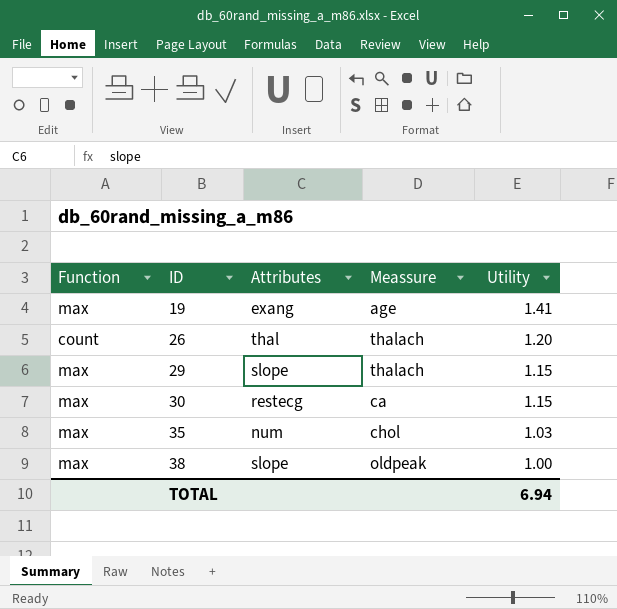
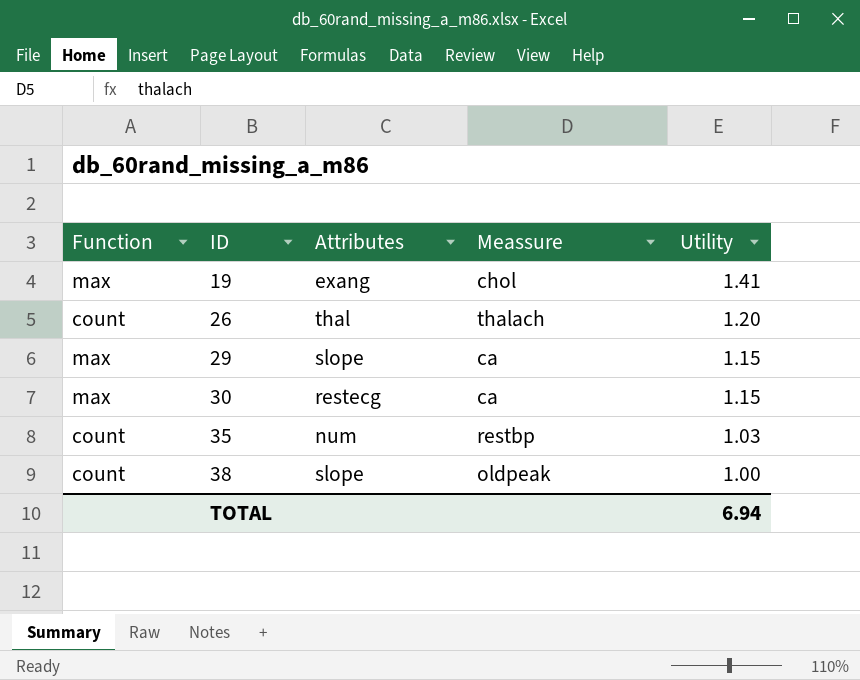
19 | Meassure: age -> chol
29 | Meassure: thalach -> ca
35 | Function: max -> count
35 | Meassure: chol -> restbp
38 | Function: max -> count

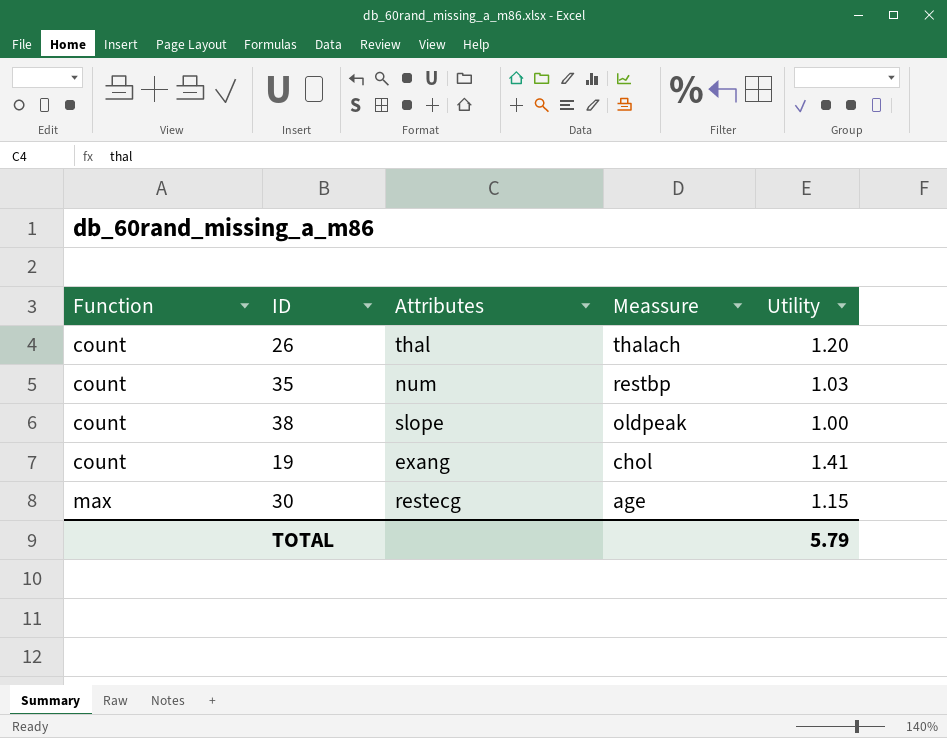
row order: ID ascending -> Function ascending
row 29: max | slope | ca | 1.15 -> none
19 | Function: max -> count
30 | Meassure: ca -> age
TOTAL | Utility: 6.94 -> 5.79

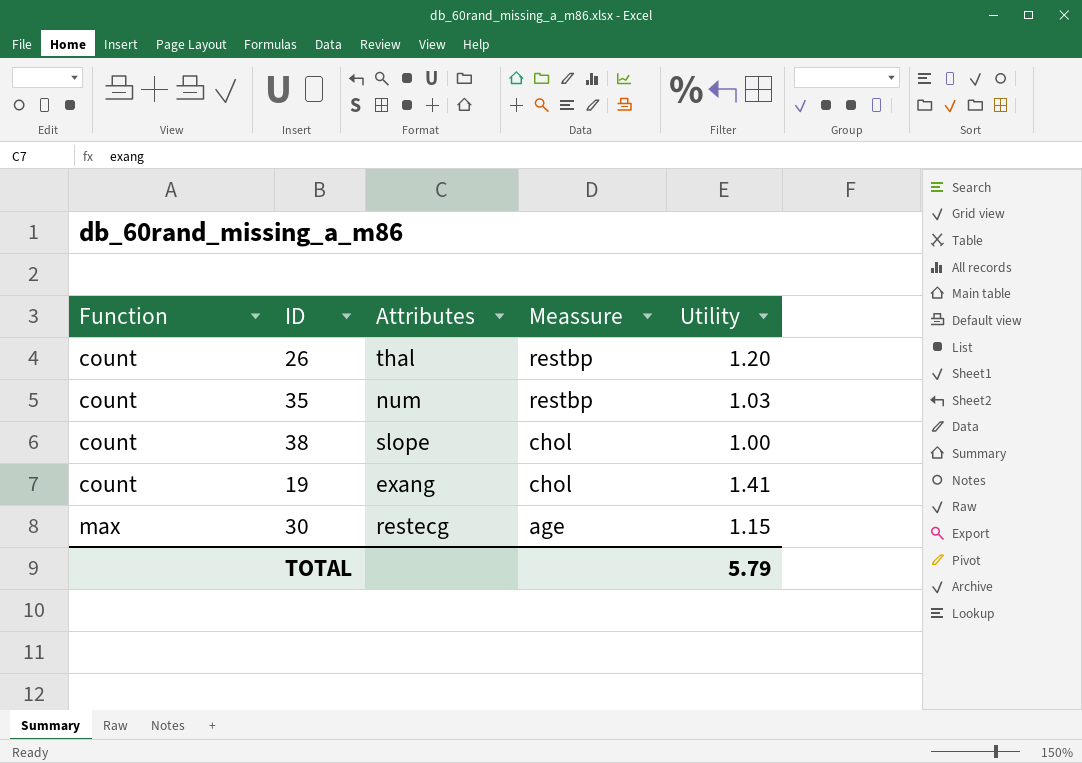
26 | Meassure: thalach -> restbp
38 | Meassure: oldpeak -> chol

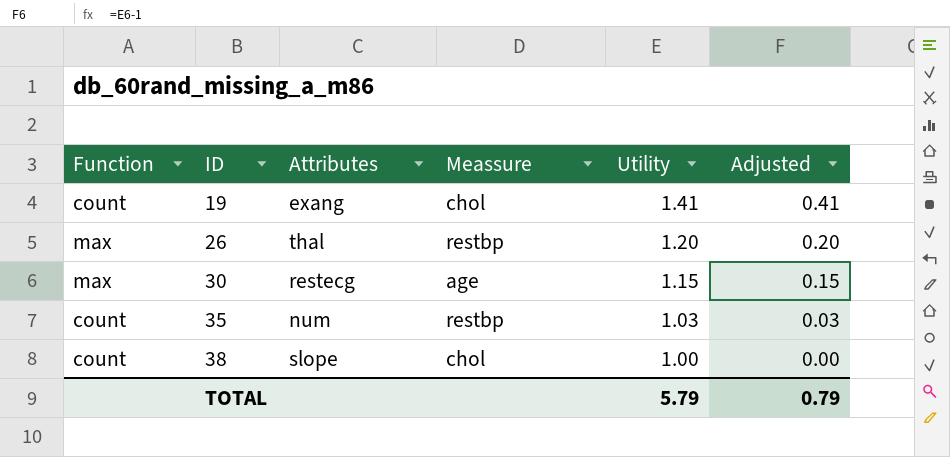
row order: Function ascending -> ID ascending
column Adjusted | formula: none -> [Utility] - 1
26 | Function: count -> max

